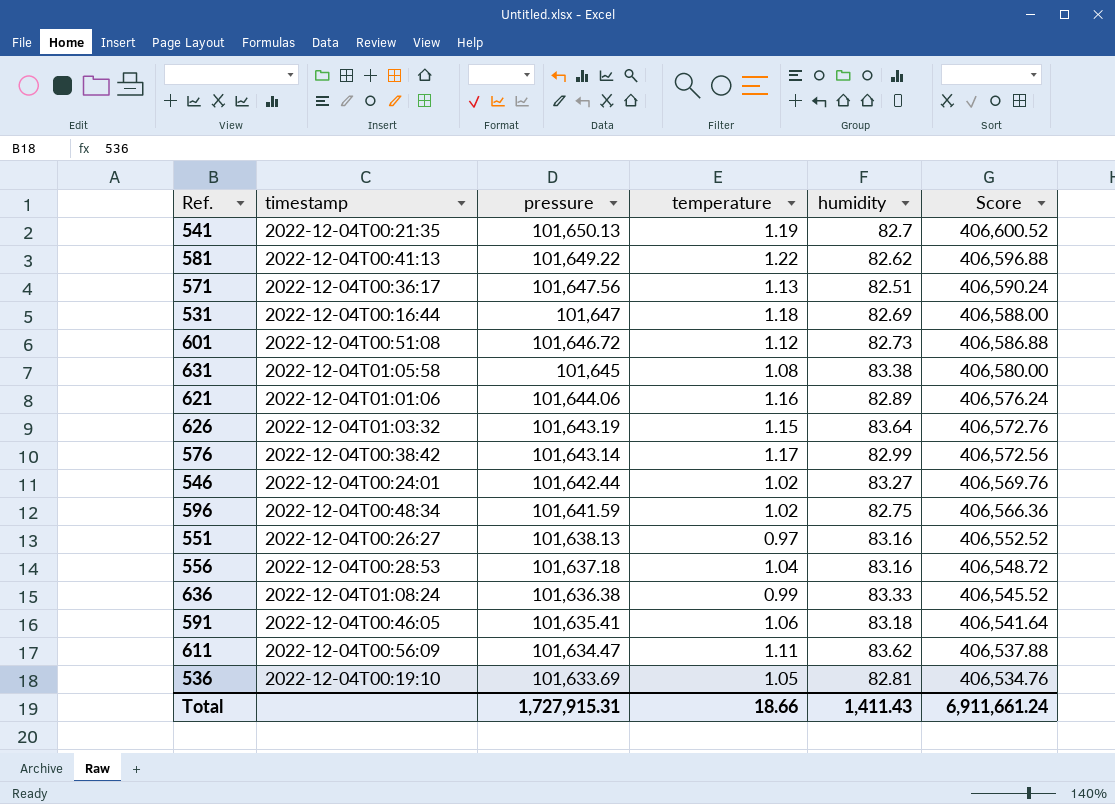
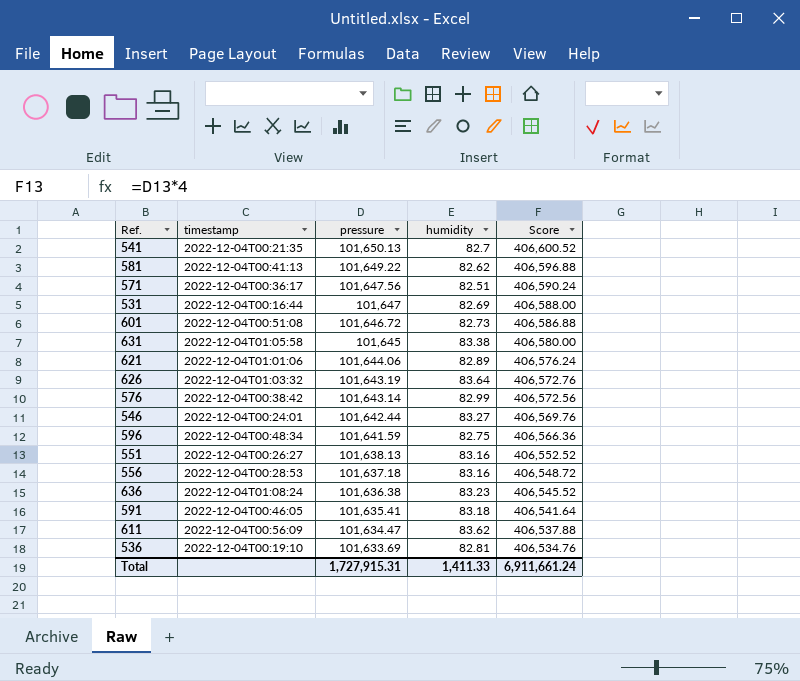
column temperature | position: 4 -> none
636 | humidity: 83.33 -> 83.23
Total | humidity: 1,411.43 -> 1,411.33

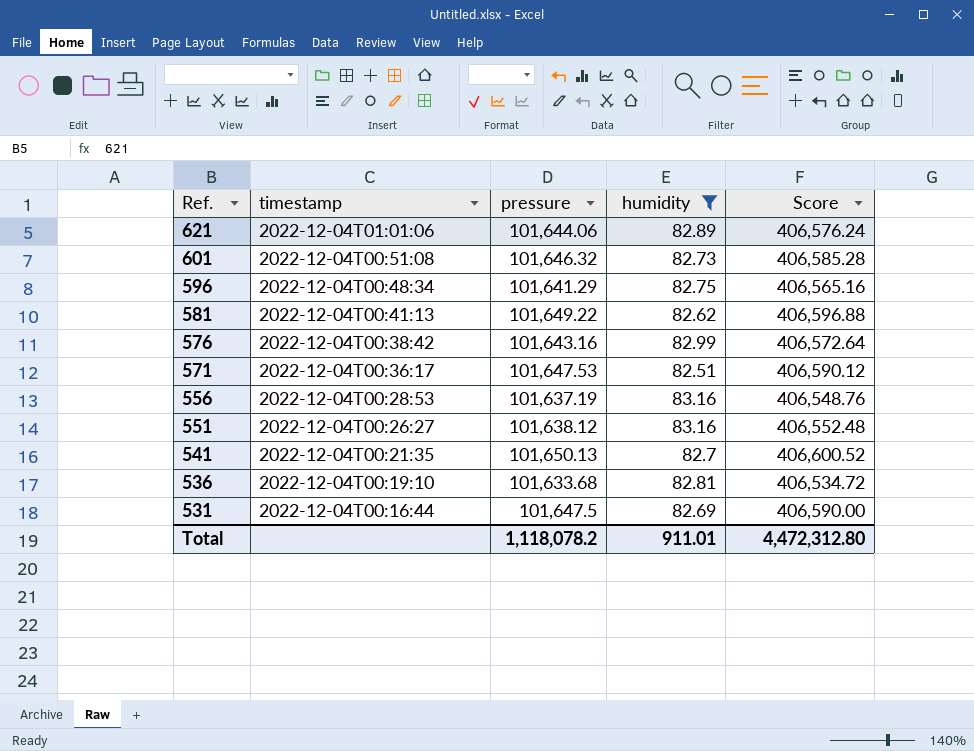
filter: none -> humidity <= 83.16
row order: pressure descending -> Ref. descending
601 | pressure: 101,646.72 -> 101,646.32
601 | Score: 406,586.88 -> 406,585.28
596 | pressure: 101,641.59 -> 101,641.29
596 | Score: 406,566.36 -> 406,565.16
576 | pressure: 101,643.14 -> 101,643.16
576 | Score: 406,572.56 -> 406,572.64
571 | pressure: 101,647.56 -> 101,647.53
571 | Score: 406,590.24 -> 406,590.12
556 | pressure: 101,637.18 -> 101,637.19
556 | Score: 406,548.72 -> 406,548.76
551 | pressure: 101,638.13 -> 101,638.12
551 | Score: 406,552.52 -> 406,552.48
536 | pressure: 101,633.69 -> 101,633.68
536 | Score: 406,534.76 -> 406,534.72
531 | pressure: 101,647 -> 101,647.5
531 | Score: 406,588.00 -> 406,590.00
Total | pressure: 1,727,915.31 -> 1,118,078.2
Total | humidity: 1,411.33 -> 911.01
Total | Score: 6,911,661.24 -> 4,472,312.80

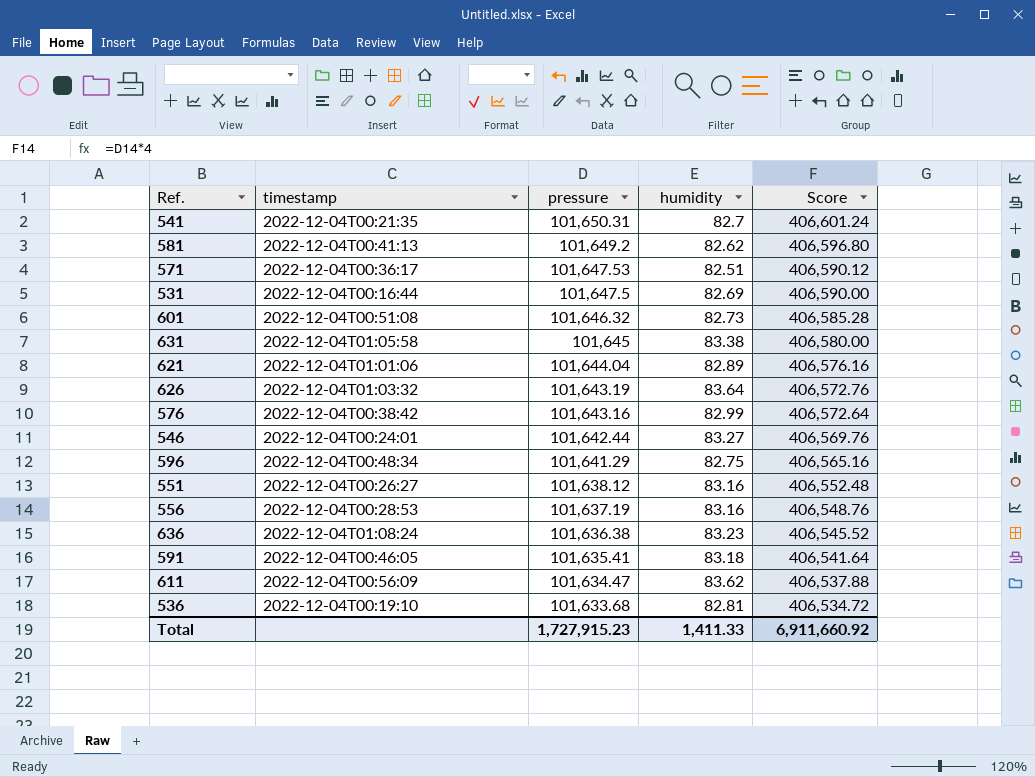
filter: humidity <= 83.16 -> none
row order: Ref. descending -> pressure descending
541 | pressure: 101,650.13 -> 101,650.31
541 | Score: 406,600.52 -> 406,601.24
581 | pressure: 101,649.22 -> 101,649.2
581 | Score: 406,596.88 -> 406,596.80
621 | pressure: 101,644.06 -> 101,644.04
621 | Score: 406,576.24 -> 406,576.16
Total | pressure: 1,118,078.2 -> 1,727,915.23
Total | humidity: 911.01 -> 1,411.33
Total | Score: 4,472,312.80 -> 6,911,660.92

